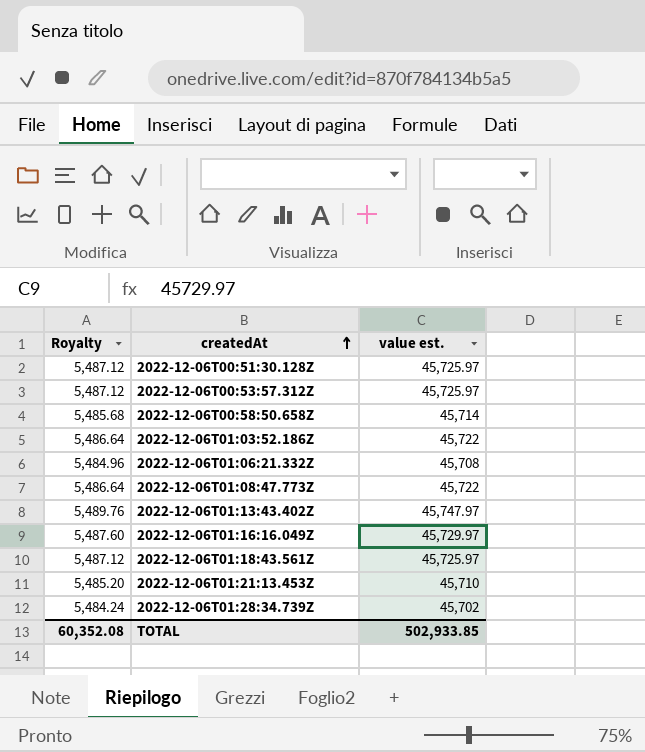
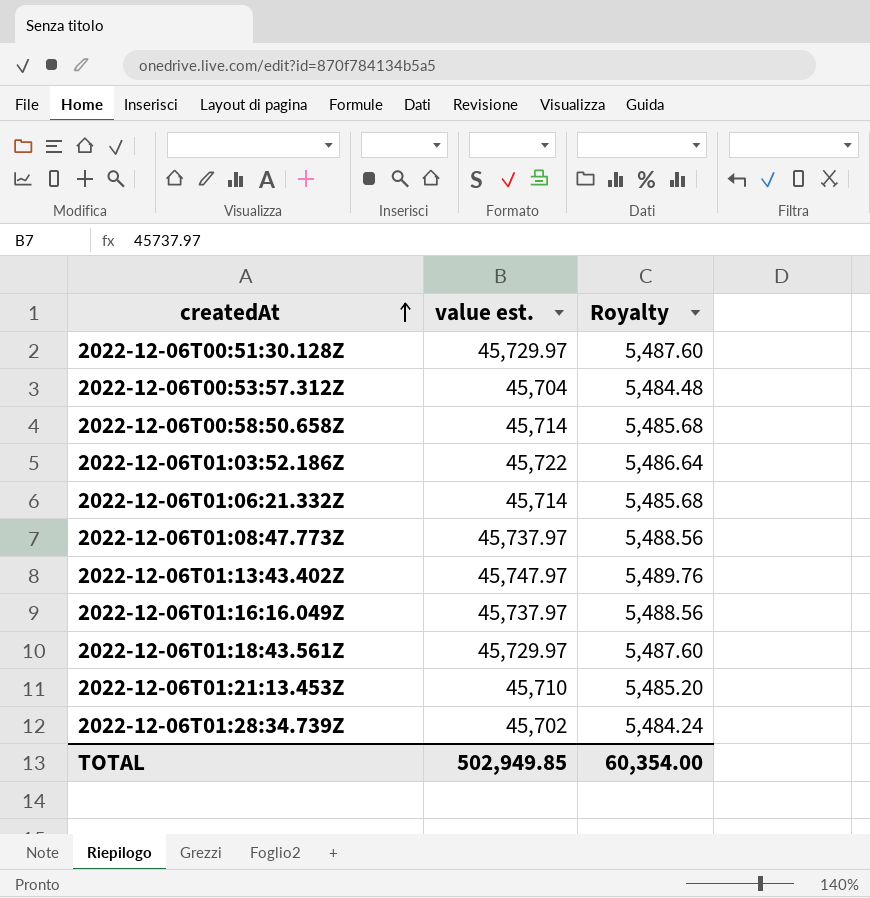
column Royalty | position: 1 -> 3
2022-12-06T00:51:30.128Z | value est.: 45,725.97 -> 45,729.97
2022-12-06T00:51:30.128Z | Royalty: 5,487.12 -> 5,487.60
2022-12-06T00:53:57.312Z | value est.: 45,725.97 -> 45,704
2022-12-06T00:53:57.312Z | Royalty: 5,487.12 -> 5,484.48
2022-12-06T01:06:21.332Z | value est.: 45,708 -> 45,714
2022-12-06T01:06:21.332Z | Royalty: 5,484.96 -> 5,485.68
2022-12-06T01:08:47.773Z | value est.: 45,722 -> 45,737.97
2022-12-06T01:08:47.773Z | Royalty: 5,486.64 -> 5,488.56
2022-12-06T01:16:16.049Z | value est.: 45,729.97 -> 45,737.97
2022-12-06T01:16:16.049Z | Royalty: 5,487.60 -> 5,488.56
2022-12-06T01:18:43.561Z | value est.: 45,725.97 -> 45,729.97
2022-12-06T01:18:43.561Z | Royalty: 5,487.12 -> 5,487.60
TOTAL | value est.: 502,933.85 -> 502,949.85
TOTAL | Royalty: 60,352.08 -> 60,354.00

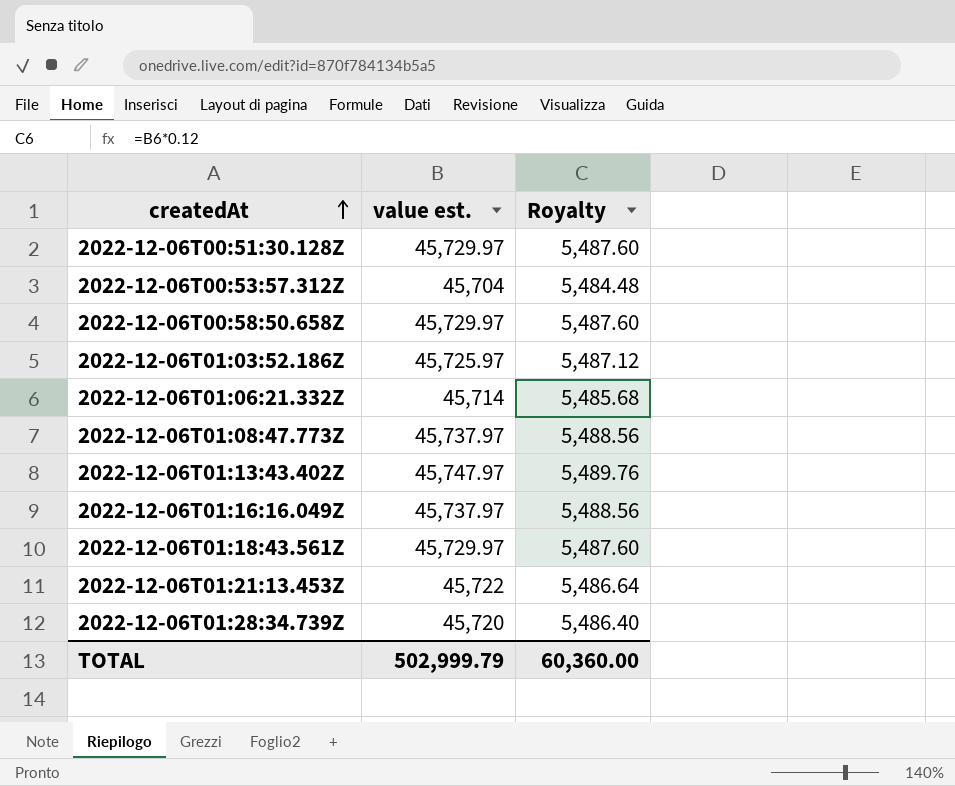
2022-12-06T00:58:50.658Z | value est.: 45,714 -> 45,729.97
2022-12-06T00:58:50.658Z | Royalty: 5,485.68 -> 5,487.60
2022-12-06T01:03:52.186Z | value est.: 45,722 -> 45,725.97
2022-12-06T01:03:52.186Z | Royalty: 5,486.64 -> 5,487.12
2022-12-06T01:21:13.453Z | value est.: 45,710 -> 45,722
2022-12-06T01:21:13.453Z | Royalty: 5,485.20 -> 5,486.64
2022-12-06T01:28:34.739Z | value est.: 45,702 -> 45,720
2022-12-06T01:28:34.739Z | Royalty: 5,484.24 -> 5,486.40
TOTAL | value est.: 502,949.85 -> 502,999.79
TOTAL | Royalty: 60,354.00 -> 60,360.00

